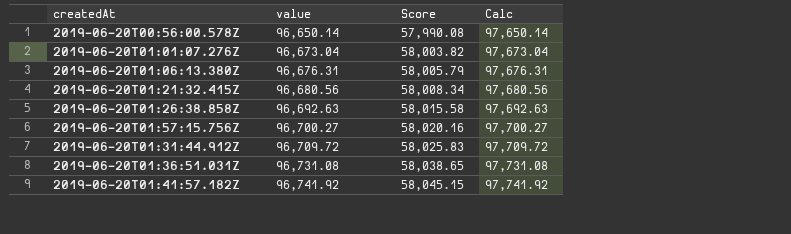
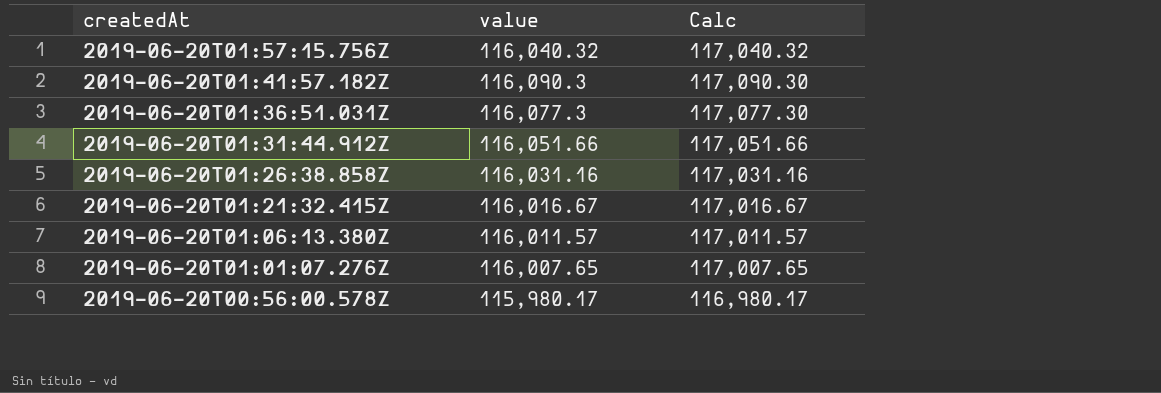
row order: value ascending -> createdAt descending
column Score | formula: [value] * 0.6 -> none
2019-06-20T01:57:15.756Z | value: 96,700.27 -> 116,040.32
2019-06-20T01:57:15.756Z | Calc: 97,700.27 -> 117,040.32
2019-06-20T01:41:57.182Z | value: 96,741.92 -> 116,090.3
2019-06-20T01:41:57.182Z | Calc: 97,741.92 -> 117,090.30
2019-06-20T01:36:51.031Z | value: 96,731.08 -> 116,077.3
2019-06-20T01:36:51.031Z | Calc: 97,731.08 -> 117,077.30
2019-06-20T01:31:44.912Z | value: 96,709.72 -> 116,051.66
2019-06-20T01:31:44.912Z | Calc: 97,709.72 -> 117,051.66
2019-06-20T01:26:38.858Z | value: 96,692.63 -> 116,031.16
2019-06-20T01:26:38.858Z | Calc: 97,692.63 -> 117,031.16
2019-06-20T01:21:32.415Z | value: 96,680.56 -> 116,016.67
2019-06-20T01:21:32.415Z | Calc: 97,680.56 -> 117,016.67
2019-06-20T01:06:13.380Z | value: 96,676.31 -> 116,011.57
2019-06-20T01:06:13.380Z | Calc: 97,676.31 -> 117,011.57
2019-06-20T01:01:07.276Z | value: 96,673.04 -> 116,007.65
2019-06-20T01:01:07.276Z | Calc: 97,673.04 -> 117,007.65
2019-06-20T00:56:00.578Z | value: 96,650.14 -> 115,980.17
2019-06-20T00:56:00.578Z | Calc: 97,650.14 -> 116,980.17

